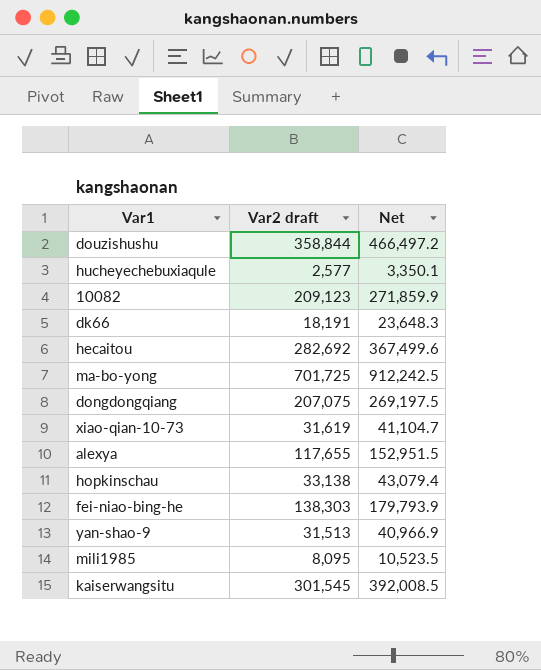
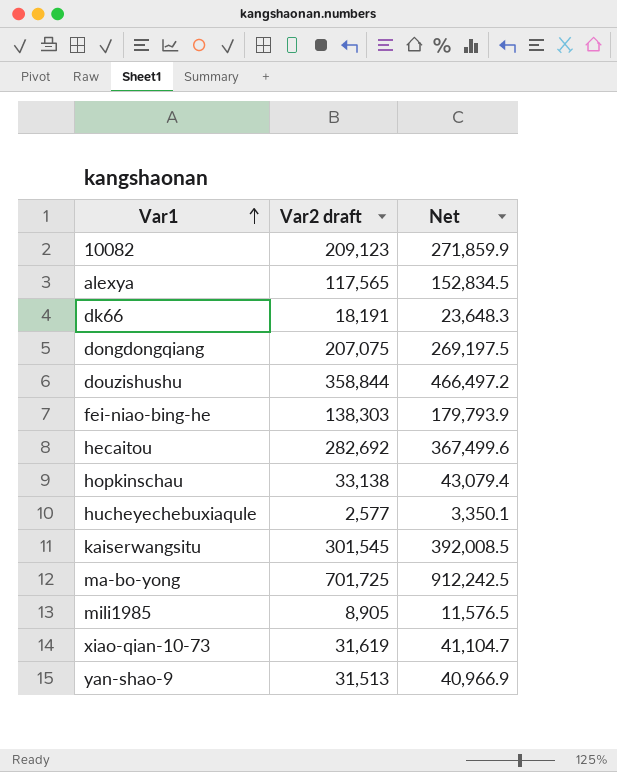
row order: none -> Var1 ascending
alexya | Var2 draft: 117,655 -> 117,565
alexya | Net: 152,951.5 -> 152,834.5
mili1985 | Var2 draft: 8,095 -> 8,905
mili1985 | Net: 10,523.5 -> 11,576.5

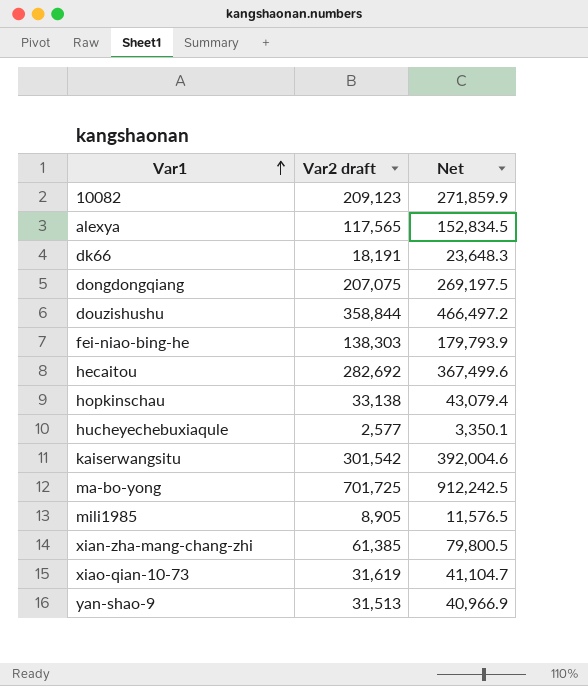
kaiserwangsitu | Var2 draft: 301,545 -> 301,542
kaiserwangsitu | Net: 392,008.5 -> 392,004.6
row xian-zha-mang-chang-zhi: none -> 61,385 | 79,800.5

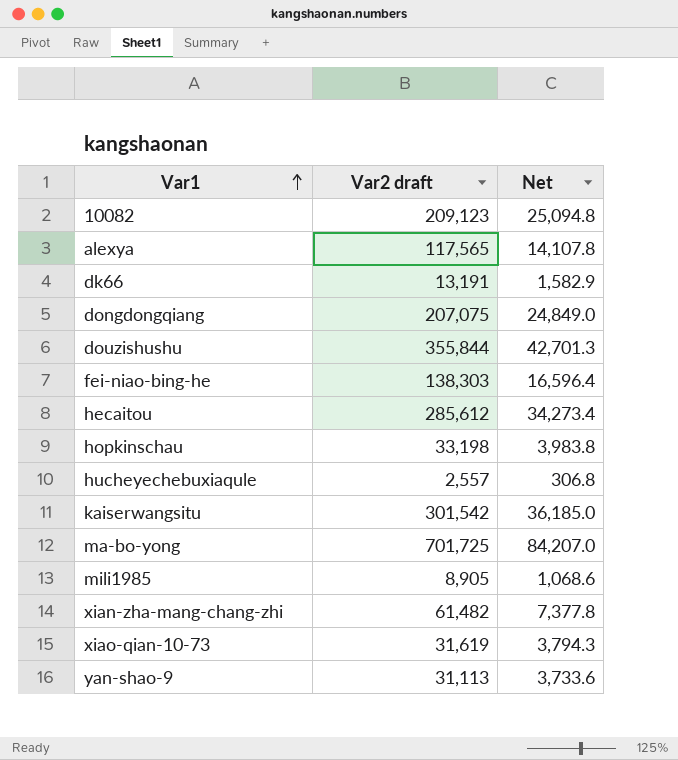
column Net | formula: [Var2 draft] * 1.3 -> [Var2 draft] * 0.12
dk66 | Var2 draft: 18,191 -> 13,191
douzishushu | Var2 draft: 358,844 -> 355,844
hecaitou | Var2 draft: 282,692 -> 285,612
hopkinschau | Var2 draft: 33,138 -> 33,198
hucheyechebuxiaqule | Var2 draft: 2,577 -> 2,557
xian-zha-mang-chang-zhi | Var2 draft: 61,385 -> 61,482
yan-shao-9 | Var2 draft: 31,513 -> 31,113

